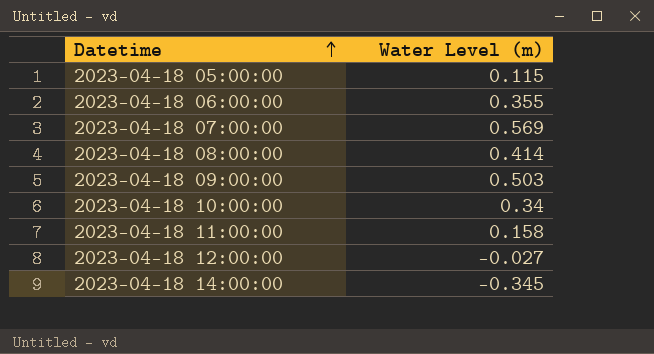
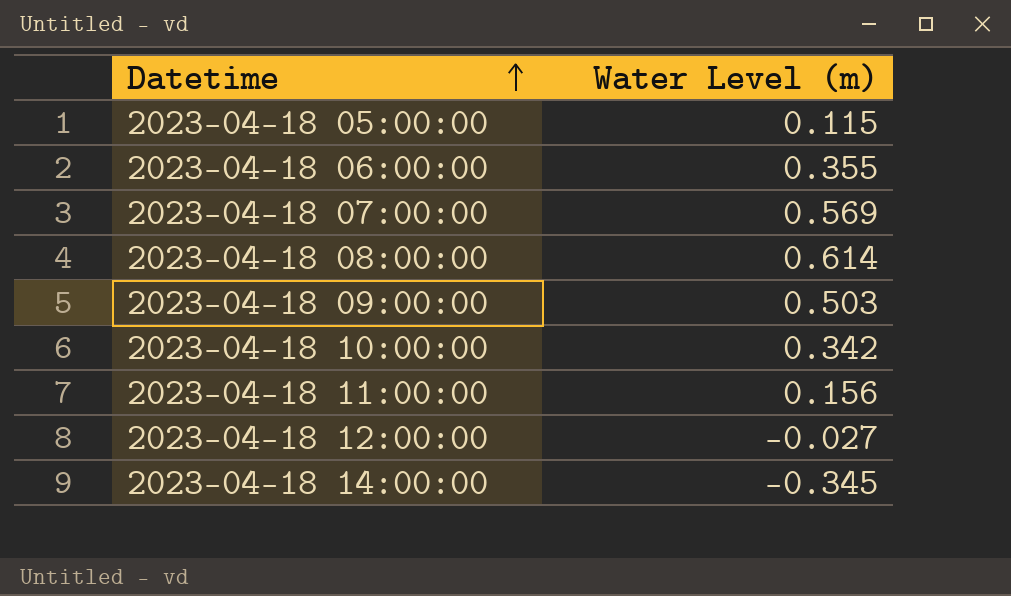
2023-04-18 08:00:00 | Water Level (m): 0.414 -> 0.614
2023-04-18 10:00:00 | Water Level (m): 0.34 -> 0.342
2023-04-18 11:00:00 | Water Level (m): 0.158 -> 0.156

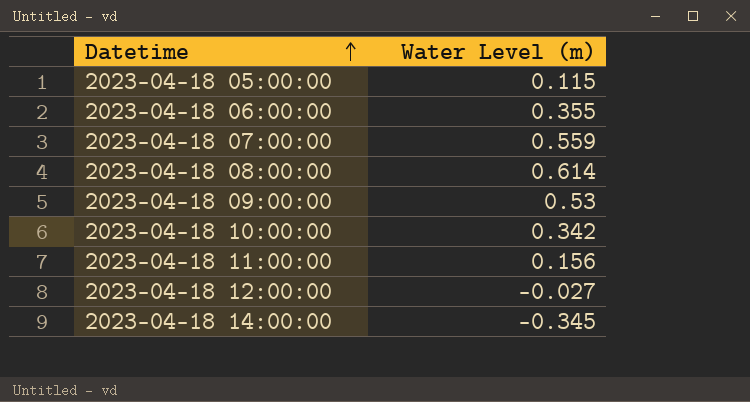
2023-04-18 07:00:00 | Water Level (m): 0.569 -> 0.559
2023-04-18 09:00:00 | Water Level (m): 0.503 -> 0.53

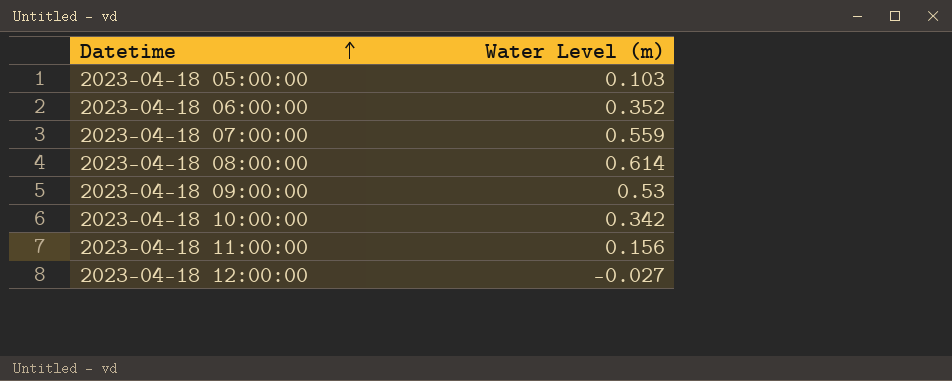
row 2023-04-18 14:00:00: -0.345 -> none
2023-04-18 05:00:00 | Water Level (m): 0.115 -> 0.103
2023-04-18 06:00:00 | Water Level (m): 0.355 -> 0.352

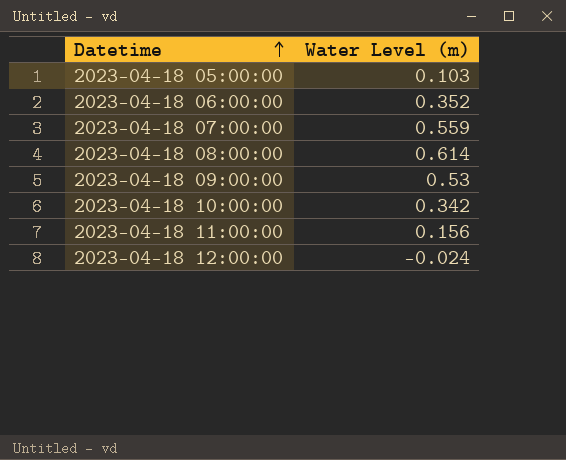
2023-04-18 12:00:00 | Water Level (m): -0.027 -> -0.024

